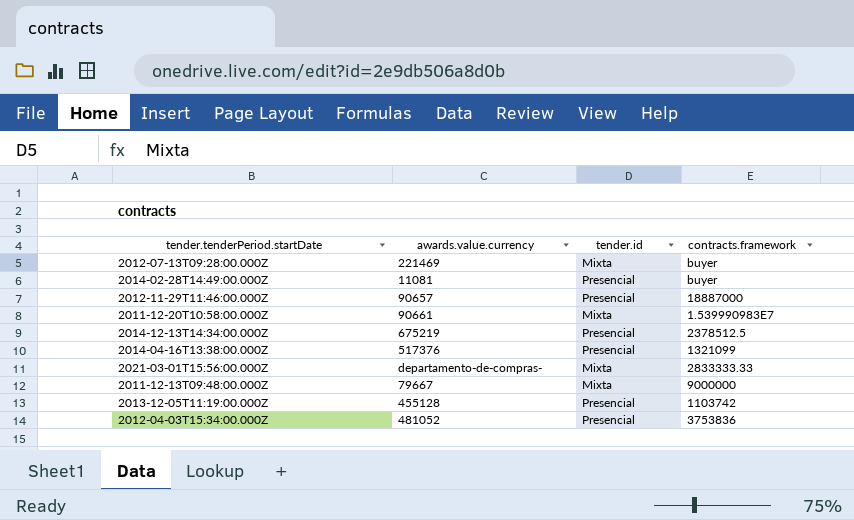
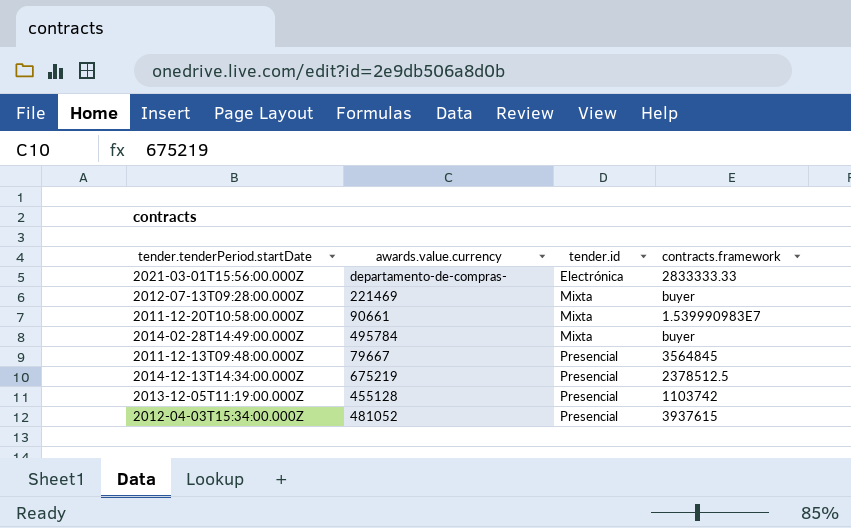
row order: none -> tender.id ascending
row 2012-11-29T11:46:00.000Z: 90657 | Presencial | 18887000 -> none
row 2014-04-16T13:38:00.000Z: 517376 | Presencial | 1321099 -> none
2021-03-01T15:56:00.000Z | tender.id: Mixta -> Electrónica
2014-02-28T14:49:00.000Z | awards.value.currency: 11081 -> 495784
2014-02-28T14:49:00.000Z | tender.id: Presencial -> Mixta
2011-12-13T09:48:00.000Z | tender.id: Mixta -> Presencial
2011-12-13T09:48:00.000Z | contracts.framework: 9000000 -> 3564845
2012-04-03T15:34:00.000Z | contracts.framework: 3753836 -> 3937615

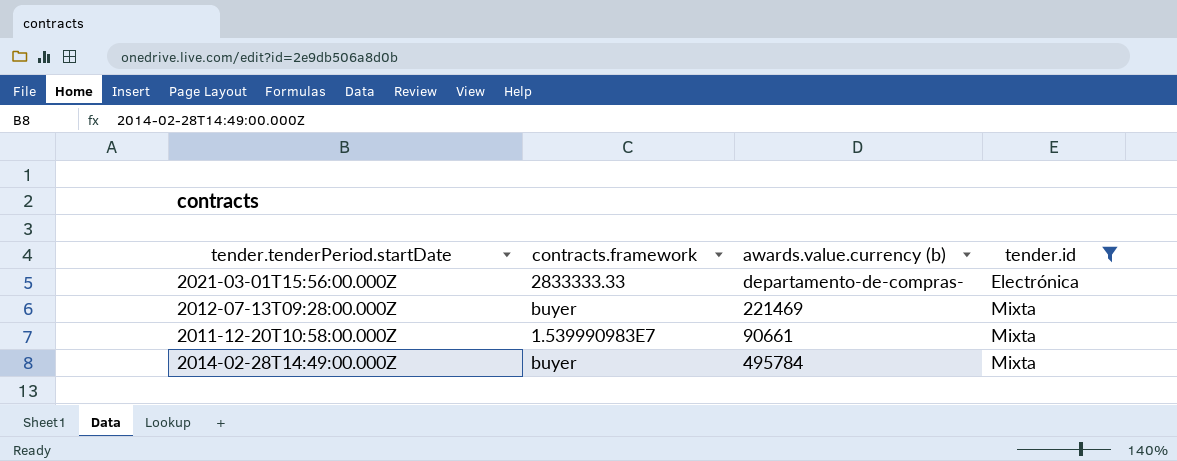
filter: none -> tender.id != Presencial
column contracts.framework | position: 4 -> 2
column name: awards.value.currency -> awards.value.currency (b)

